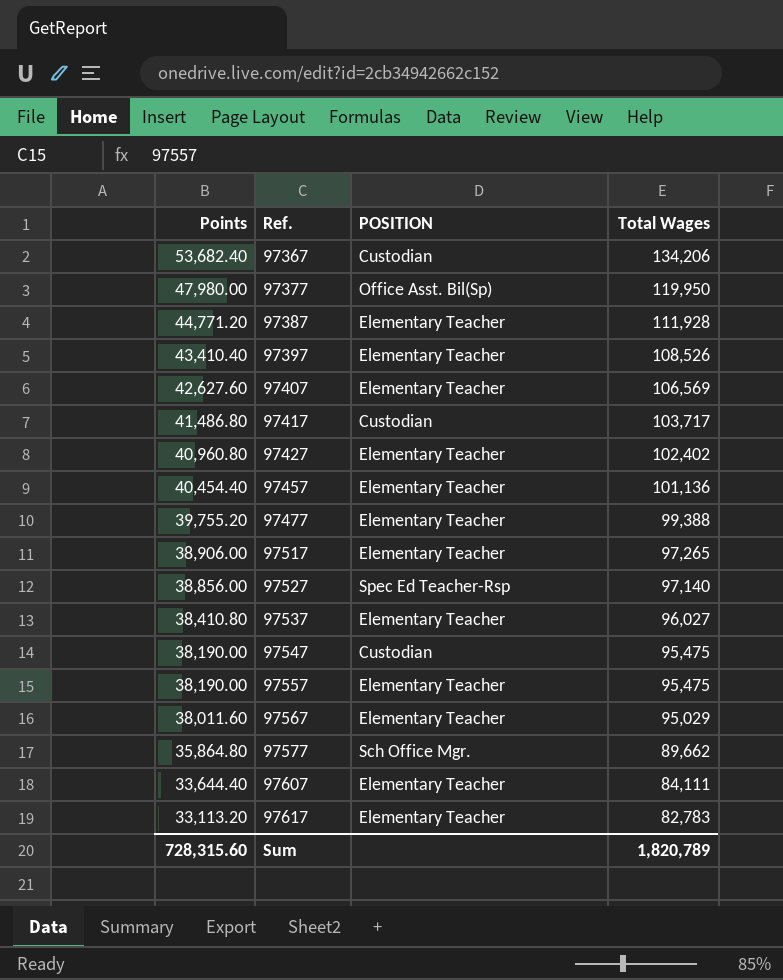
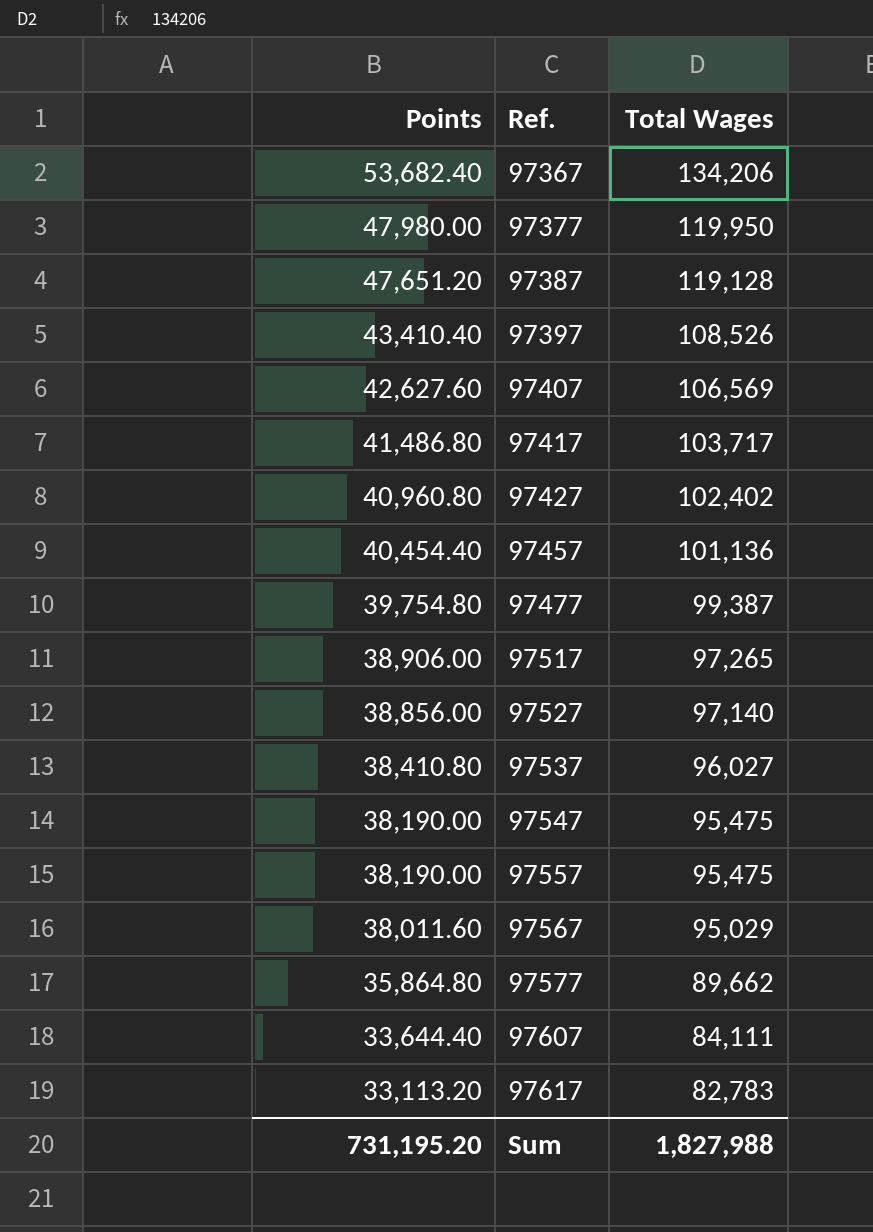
column POSITION | position: 3 -> none
97387 | Points: 44,771.20 -> 47,651.20
97387 | Total Wages: 111,928 -> 119,128
97477 | Points: 39,755.20 -> 39,754.80
97477 | Total Wages: 99,388 -> 99,387
Sum | Points: 728,315.60 -> 731,195.20
Sum | Total Wages: 1,820,789 -> 1,827,988

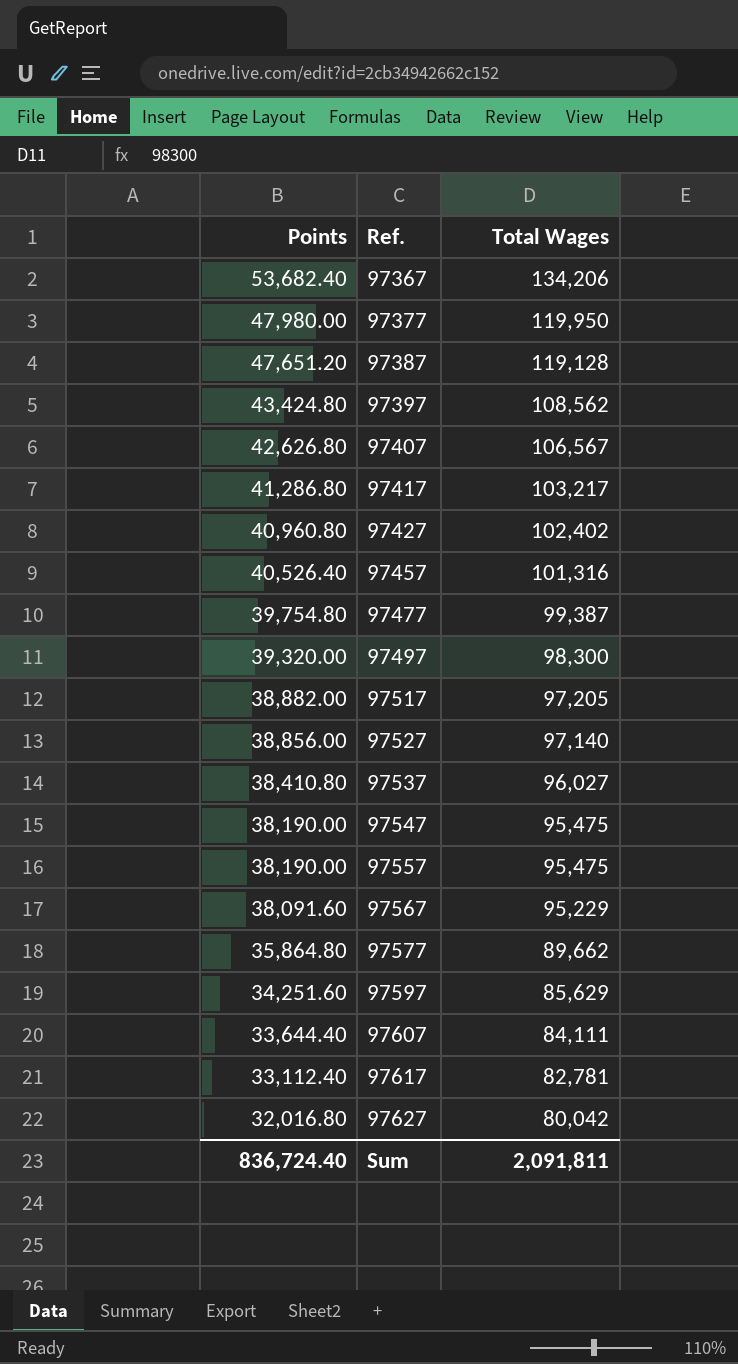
97397 | Points: 43,410.40 -> 43,424.80
97397 | Total Wages: 108,526 -> 108,562
97407 | Points: 42,627.60 -> 42,626.80
97407 | Total Wages: 106,569 -> 106,567
97417 | Points: 41,486.80 -> 41,286.80
97417 | Total Wages: 103,717 -> 103,217
97457 | Points: 40,454.40 -> 40,526.40
97457 | Total Wages: 101,136 -> 101,316
row 97497: none -> 39,320.00 | 98,300
97517 | Points: 38,906.00 -> 38,882.00
97517 | Total Wages: 97,265 -> 97,205
97567 | Points: 38,011.60 -> 38,091.60
97567 | Total Wages: 95,029 -> 95,229
row 97597: none -> 34,251.60 | 85,629
97617 | Points: 33,113.20 -> 33,112.40
97617 | Total Wages: 82,783 -> 82,781
row 97627: none -> 32,016.80 | 80,042
Sum | Points: 731,195.20 -> 836,724.40
Sum | Total Wages: 1,827,988 -> 2,091,811

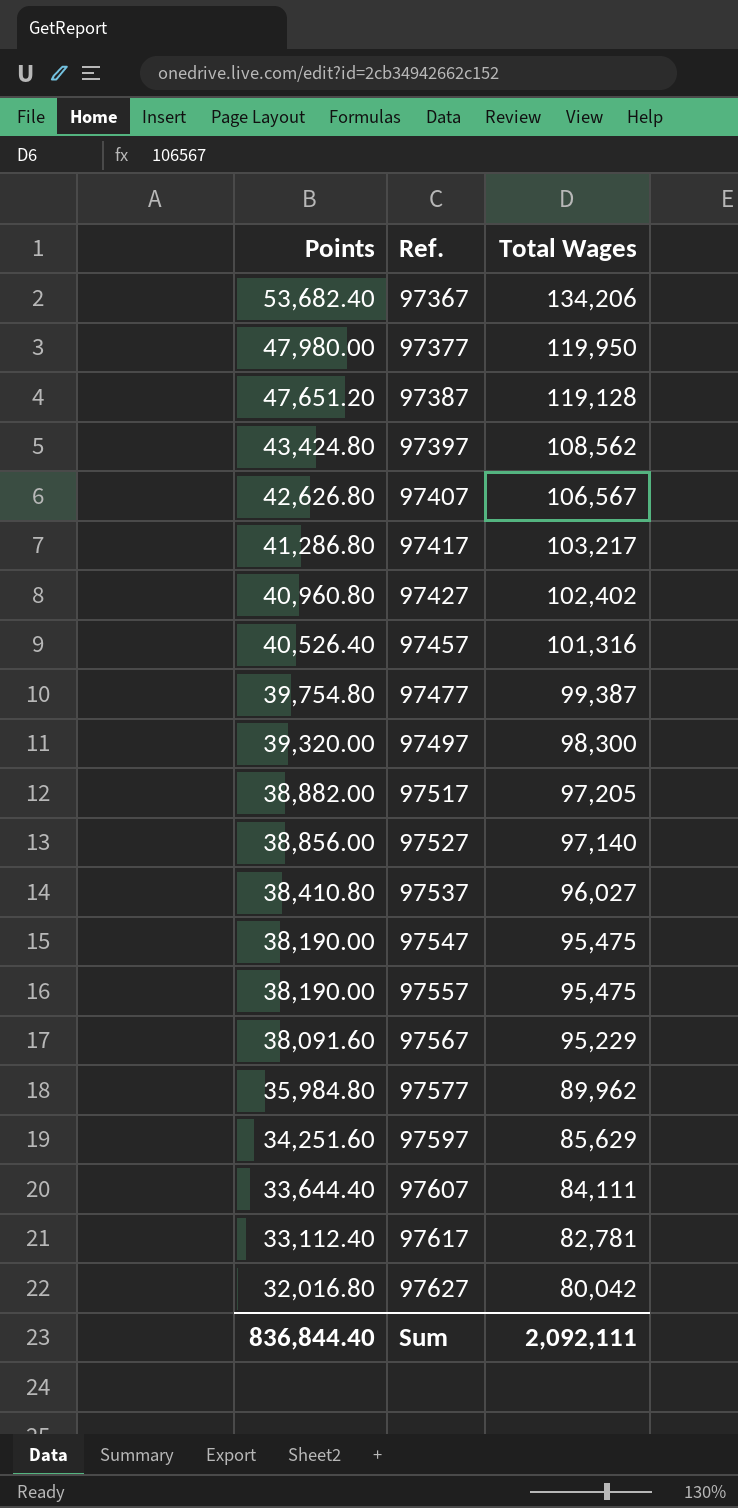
97577 | Points: 35,864.80 -> 35,984.80
97577 | Total Wages: 89,662 -> 89,962
Sum | Points: 836,724.40 -> 836,844.40
Sum | Total Wages: 2,091,811 -> 2,092,111

